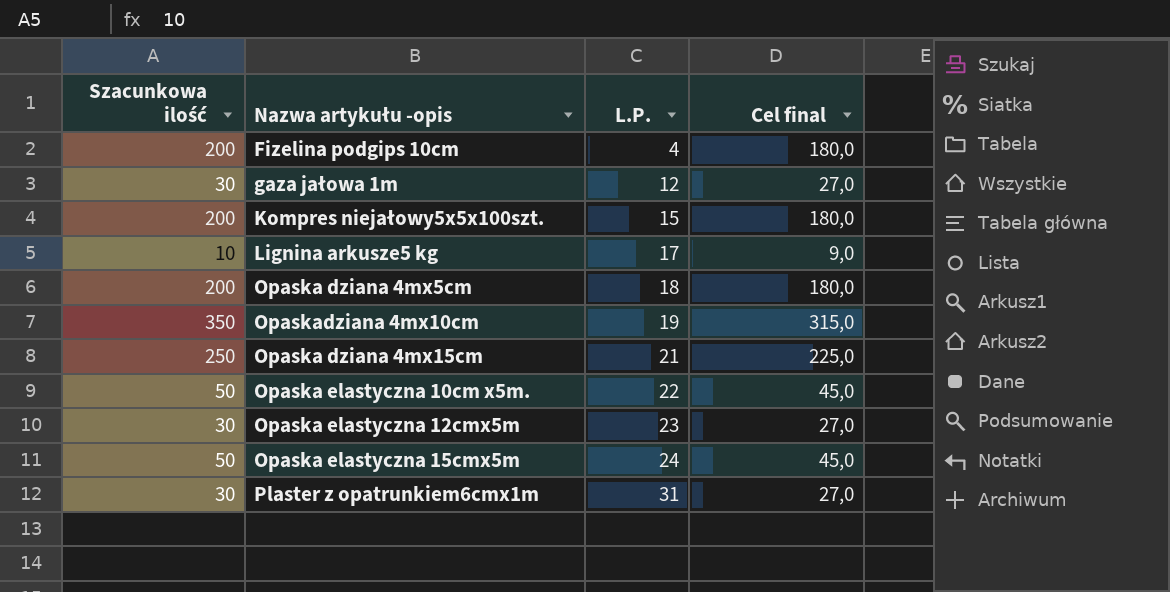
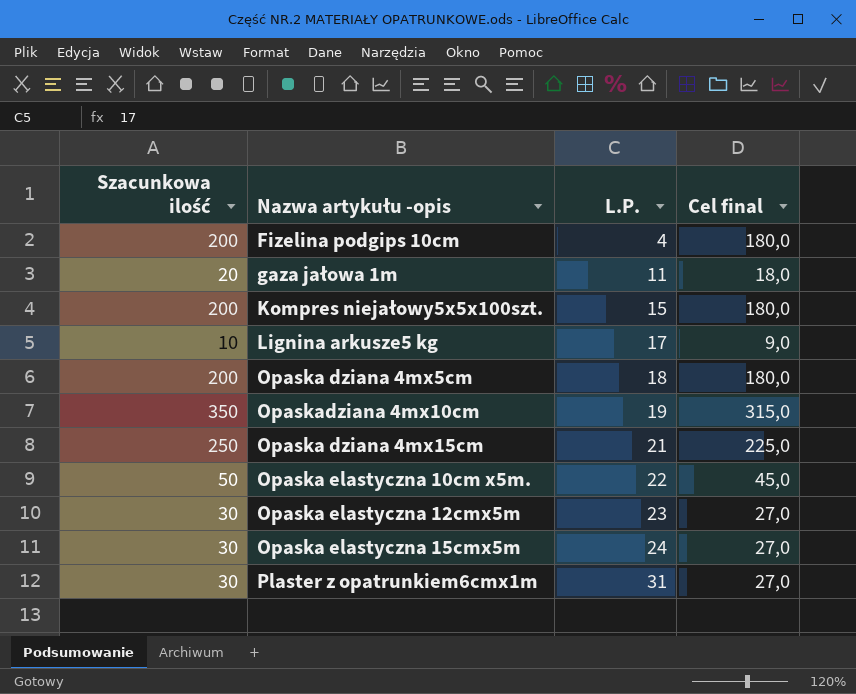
gaza jałowa 1m | Szacunkowa ilość: 30 -> 20
gaza jałowa 1m | L.P.: 12 -> 11
gaza jałowa 1m | Cel final: 27,0 -> 18,0
Opaska elastyczna 15cmx5m | Szacunkowa ilość: 50 -> 30
Opaska elastyczna 15cmx5m | Cel final: 45,0 -> 27,0

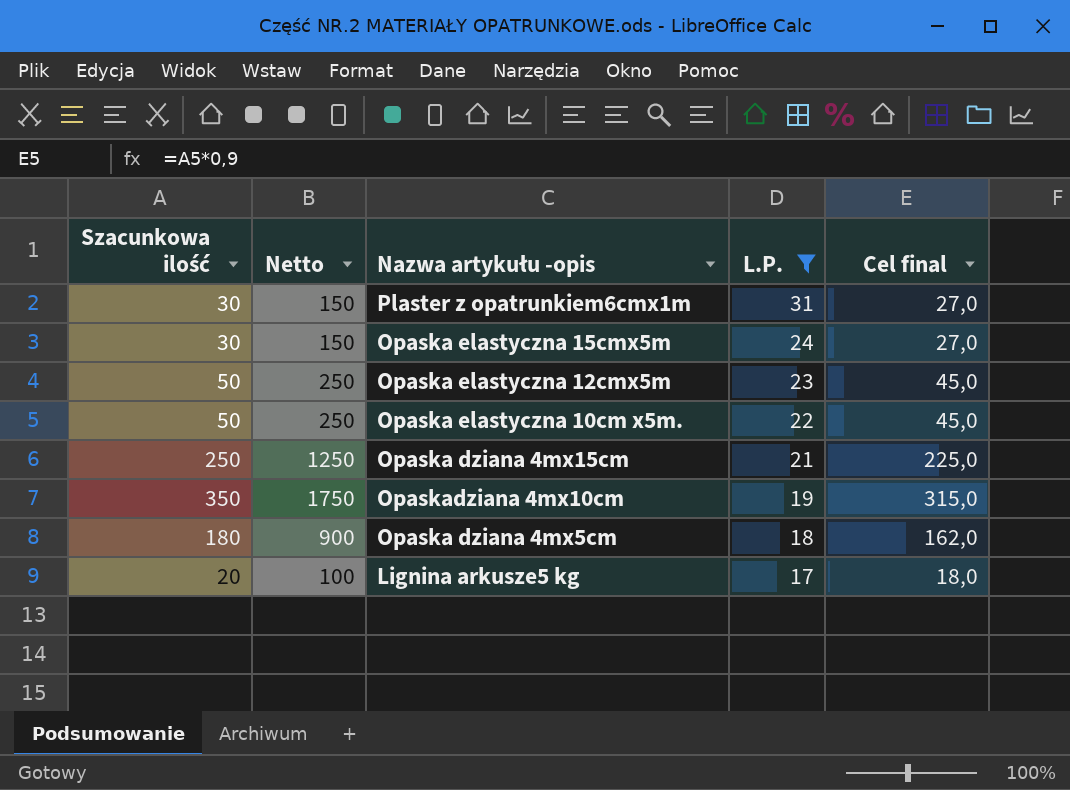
filter: none -> L.P. >= 17
row order: L.P. ascending -> L.P. descending
column Netto | formula: none -> [Szacunkowa ilość] * 5
Opaska elastyczna 12cmx5m | Szacunkowa ilość: 30 -> 50
Opaska elastyczna 12cmx5m | Cel final: 27,0 -> 45,0
Opaska dziana 4mx5cm | Szacunkowa ilość: 200 -> 180
Opaska dziana 4mx5cm | Cel final: 180,0 -> 162,0
Lignina arkusze5 kg | Szacunkowa ilość: 10 -> 20
Lignina arkusze5 kg | Cel final: 9,0 -> 18,0

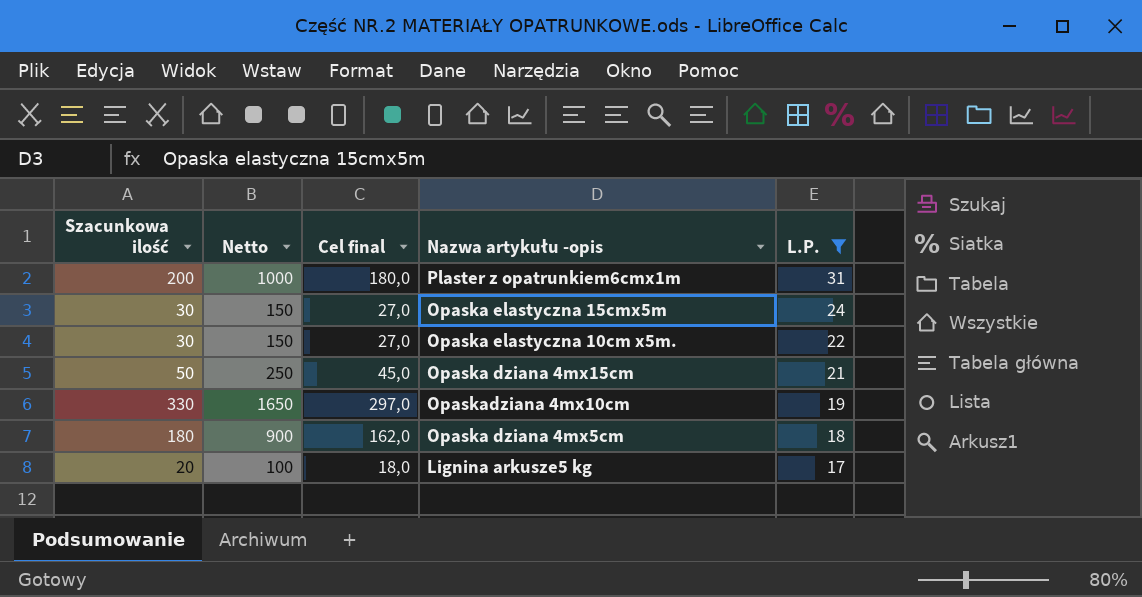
column Cel final | position: 5 -> 3
row Opaska elastyczna 12cmx5m: 50 | 250 | 23 | 45,0 -> none
Plaster z opatrunkiem6cmx1m | Szacunkowa ilość: 30 -> 200
Plaster z opatrunkiem6cmx1m | Netto: 150 -> 1000
Plaster z opatrunkiem6cmx1m | Cel final: 27,0 -> 180,0
Opaska elastyczna 10cm x5m. | Szacunkowa ilość: 50 -> 30
Opaska elastyczna 10cm x5m. | Netto: 250 -> 150
Opaska elastyczna 10cm x5m. | Cel final: 45,0 -> 27,0
Opaska dziana 4mx15cm | Szacunkowa ilość: 250 -> 50
Opaska dziana 4mx15cm | Netto: 1250 -> 250
Opaska dziana 4mx15cm | Cel final: 225,0 -> 45,0
Opaskadziana 4mx10cm | Szacunkowa ilość: 350 -> 330
Opaskadziana 4mx10cm | Netto: 1750 -> 1650
Opaskadziana 4mx10cm | Cel final: 315,0 -> 297,0

